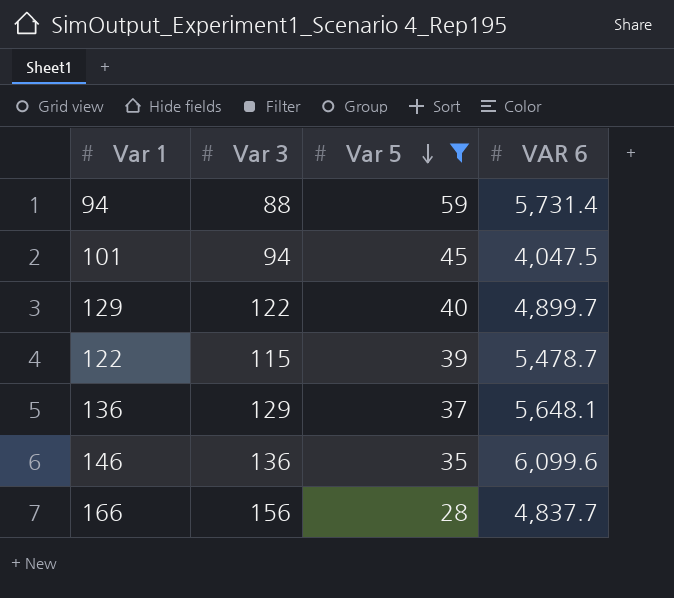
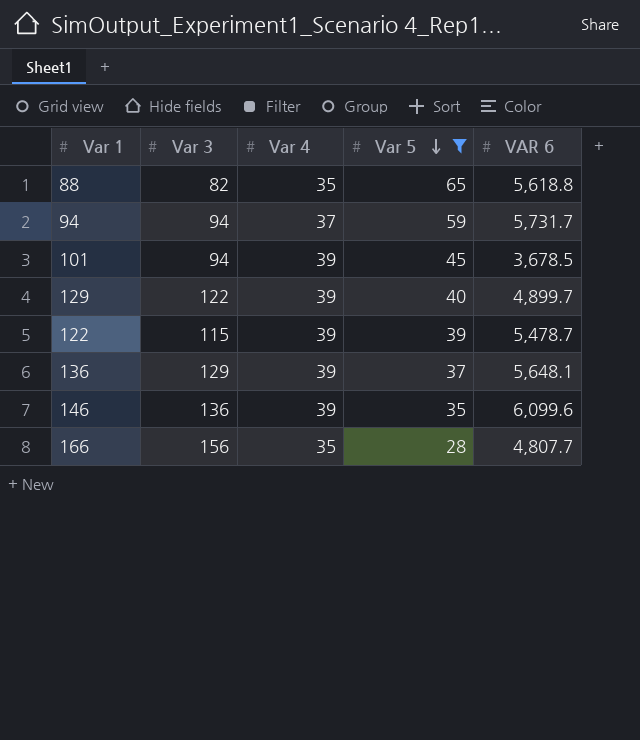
column Var 4 | position: none -> 3
row 88: none -> 82 | 35 | 65 | 5,618.8
94 | Var 3: 88 -> 94
94 | VAR 6: 5,731.4 -> 5,731.7
101 | VAR 6: 4,047.5 -> 3,678.5
166 | VAR 6: 4,837.7 -> 4,807.7

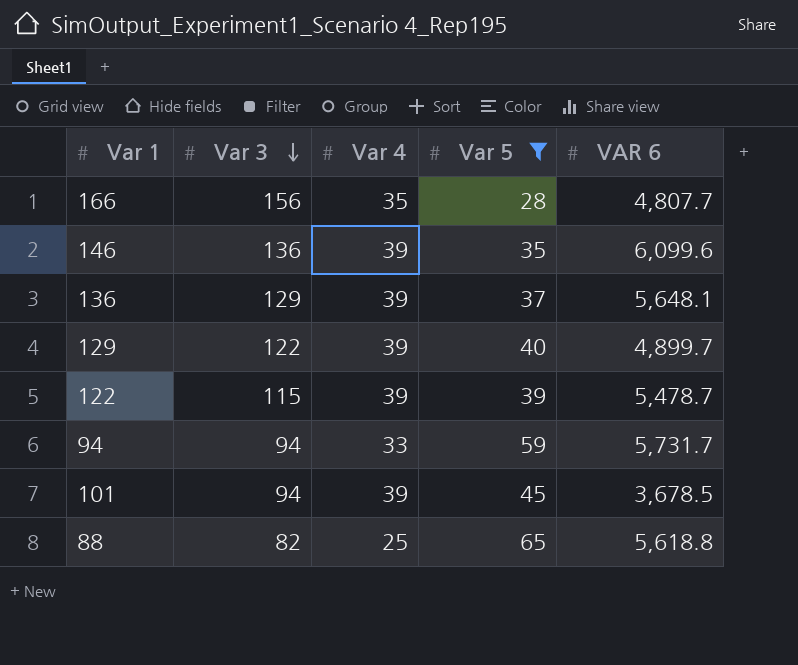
row order: Var 5 descending -> Var 3 descending
94 | Var 4: 37 -> 33
88 | Var 4: 35 -> 25

